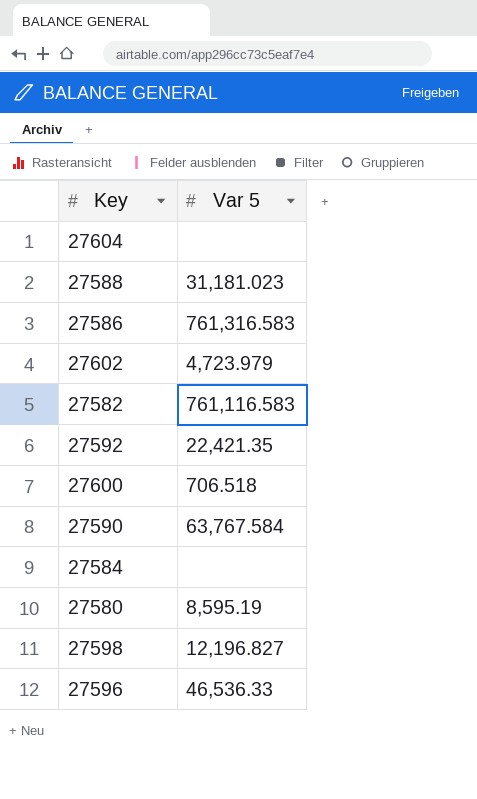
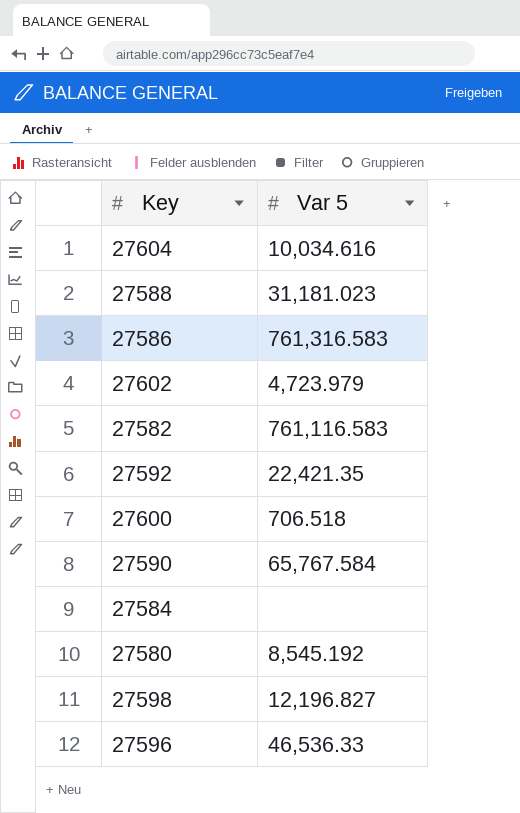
27604 | Var 5: none -> 10,034.616
27590 | Var 5: 63,767.584 -> 65,767.584
27580 | Var 5: 8,595.19 -> 8,545.192

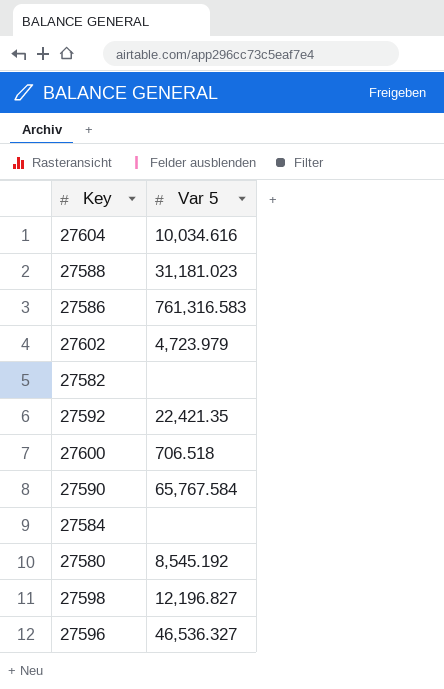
27582 | Var 5: 761,116.583 -> none
27596 | Var 5: 46,536.33 -> 46,536.327

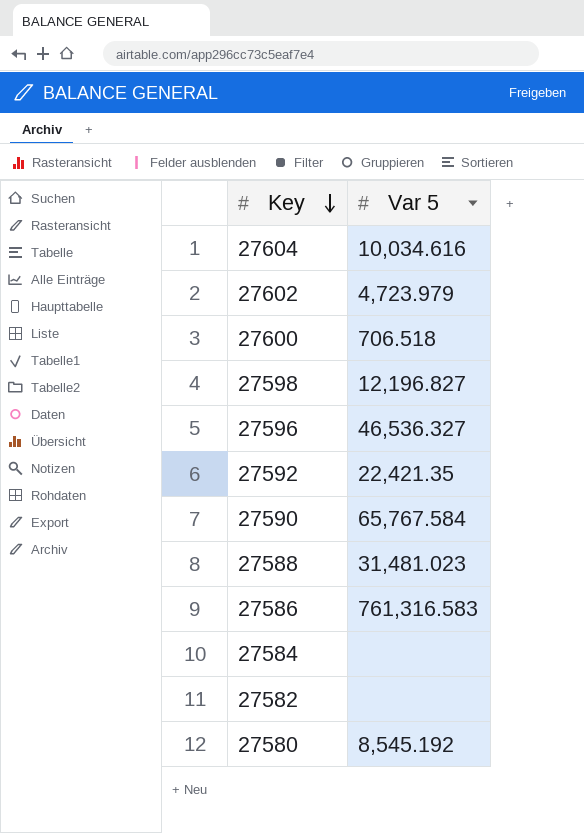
row order: none -> Key descending
27588 | Var 5: 31,181.023 -> 31,481.023

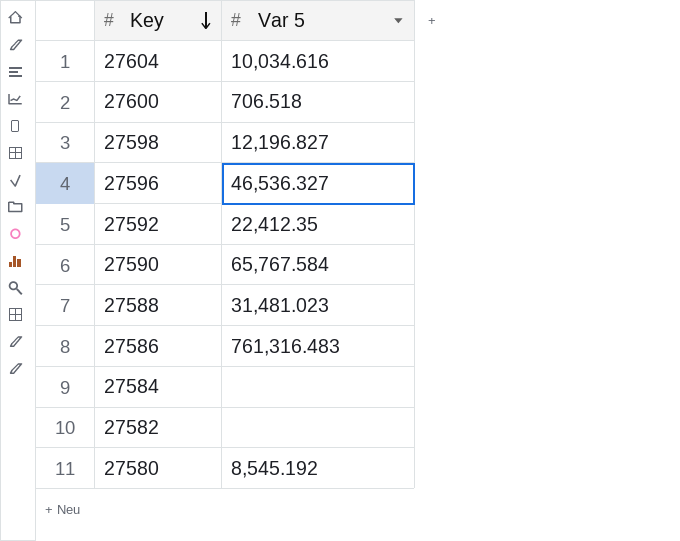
row 27602: 4,723.979 -> none
27592 | Var 5: 22,421.35 -> 22,412.35
27586 | Var 5: 761,316.583 -> 761,316.483

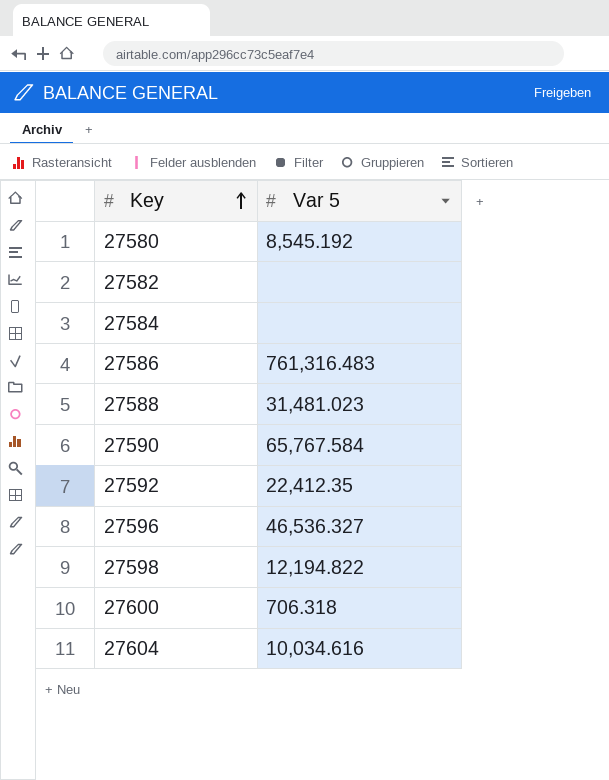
row order: Key descending -> Key ascending
27598 | Var 5: 12,196.827 -> 12,194.822
27600 | Var 5: 706.518 -> 706.318

